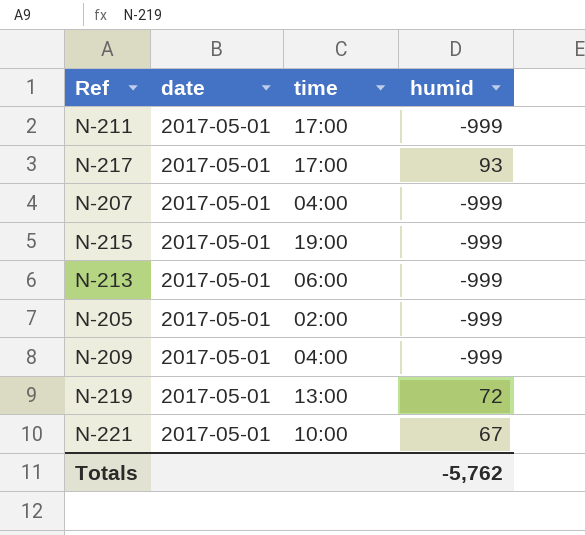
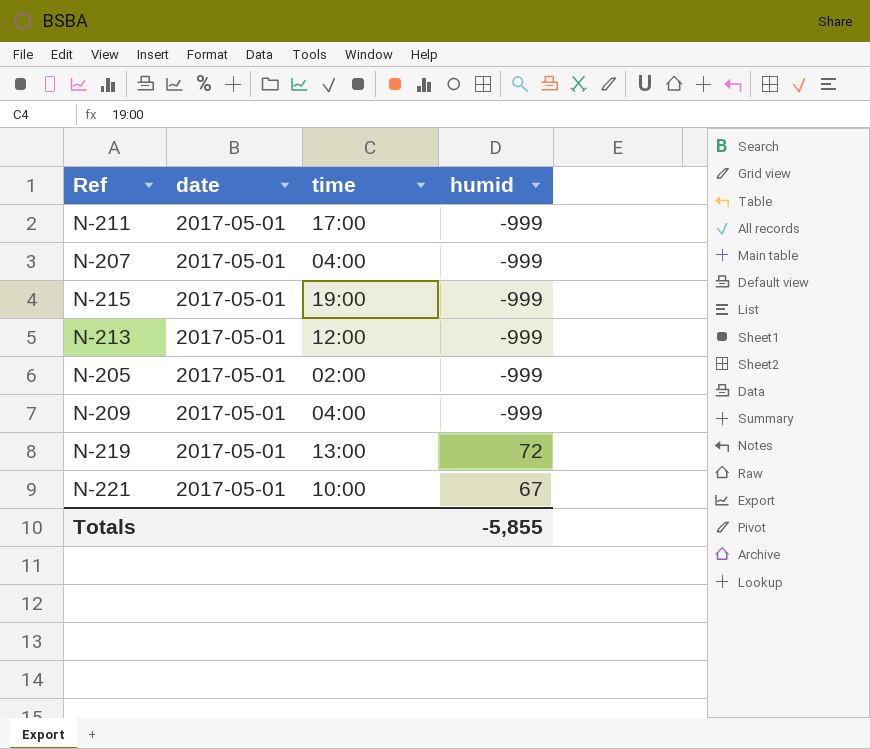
row N-217: 2017-05-01 | 17:00 | 93 -> none
N-213 | time: 06:00 -> 12:00
Totals | humid: -5,762 -> -5,855

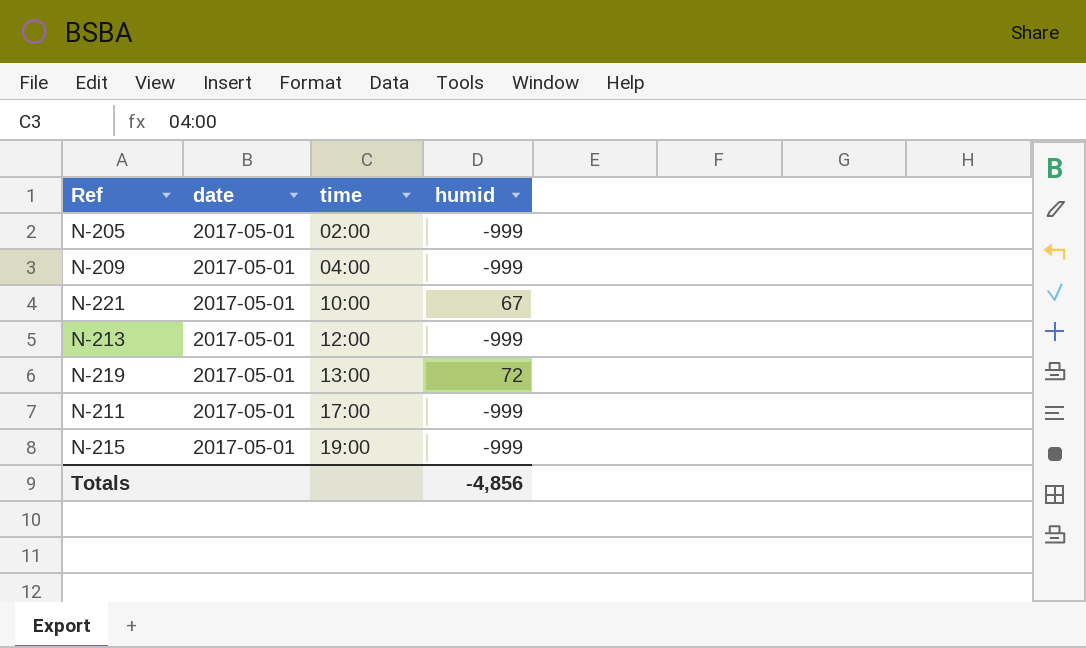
row order: none -> time ascending
row N-207: 2017-05-01 | 04:00 | -999 -> none
Totals | humid: -5,855 -> -4,856

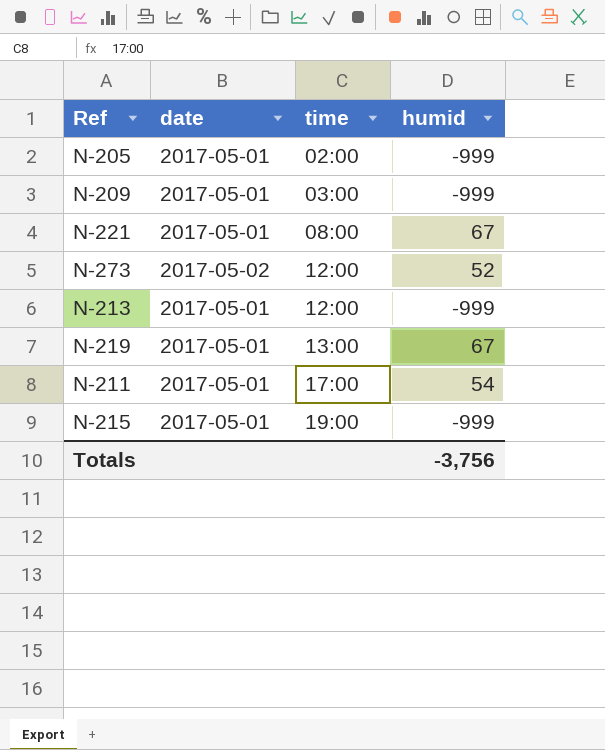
N-209 | time: 04:00 -> 03:00
N-221 | time: 10:00 -> 08:00
row N-273: none -> 2017-05-02 | 12:00 | 52
N-219 | humid: 72 -> 67
N-211 | humid: -999 -> 54
Totals | humid: -4,856 -> -3,756

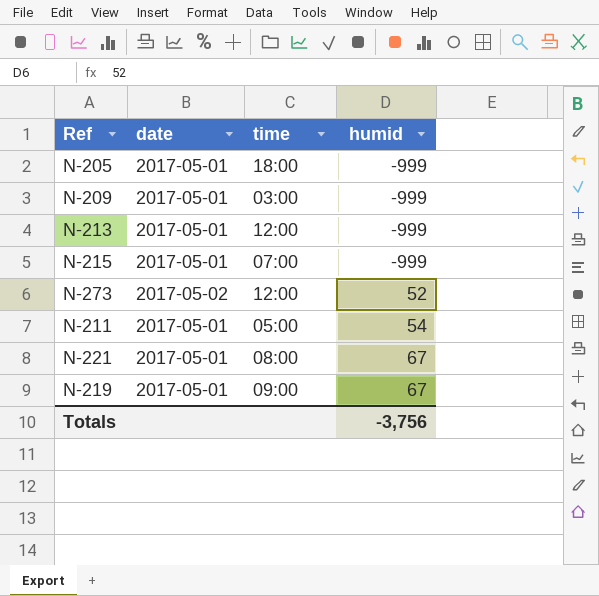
row order: time ascending -> humid ascending
N-205 | time: 02:00 -> 18:00
N-215 | time: 19:00 -> 07:00
N-211 | time: 17:00 -> 05:00
N-219 | time: 13:00 -> 09:00

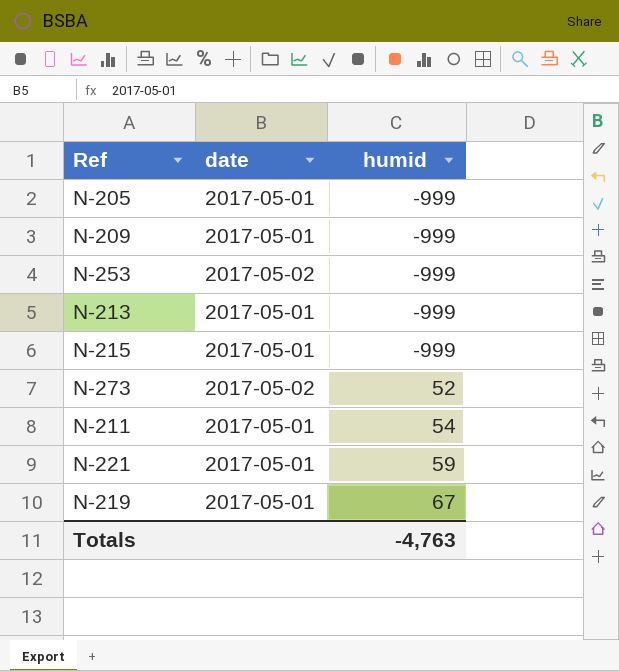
column time | position: 3 -> none
row N-253: none -> 2017-05-02 | -999
N-221 | humid: 67 -> 59
Totals | humid: -3,756 -> -4,763

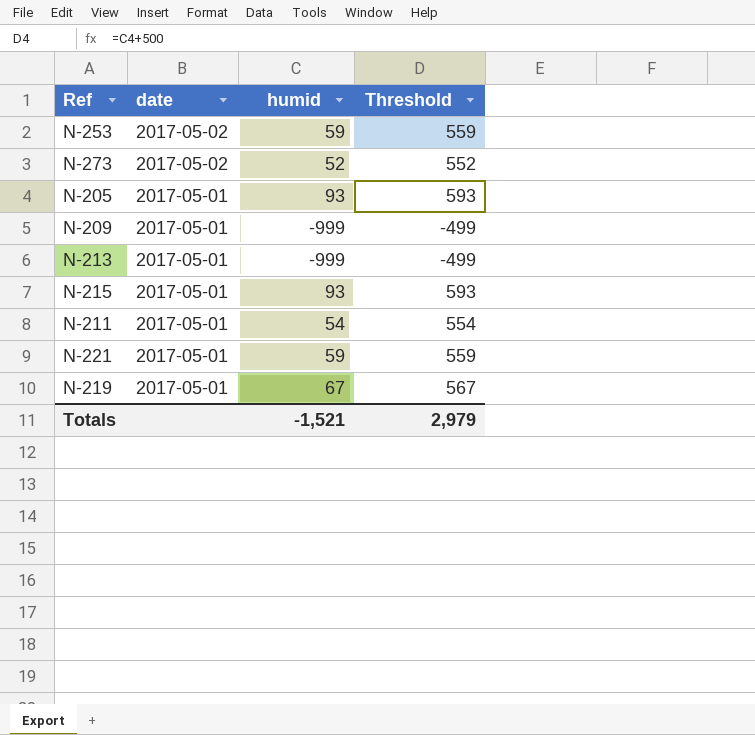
row order: humid ascending -> date descending
column Threshold | formula: none -> [humid] + 500
N-253 | humid: -999 -> 59
N-205 | humid: -999 -> 93
N-215 | humid: -999 -> 93
Totals | humid: -4,763 -> -1,521

